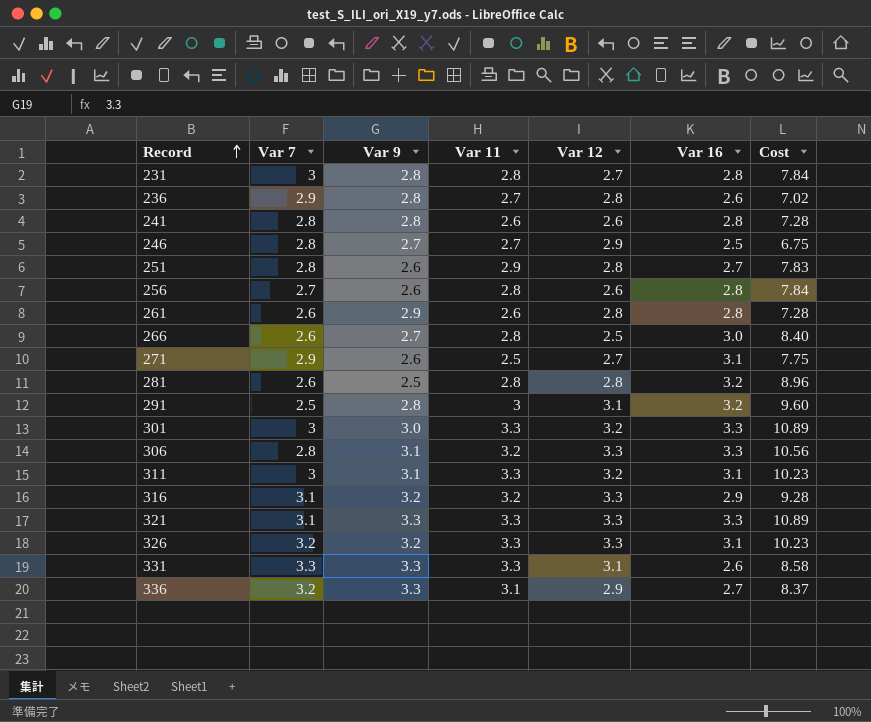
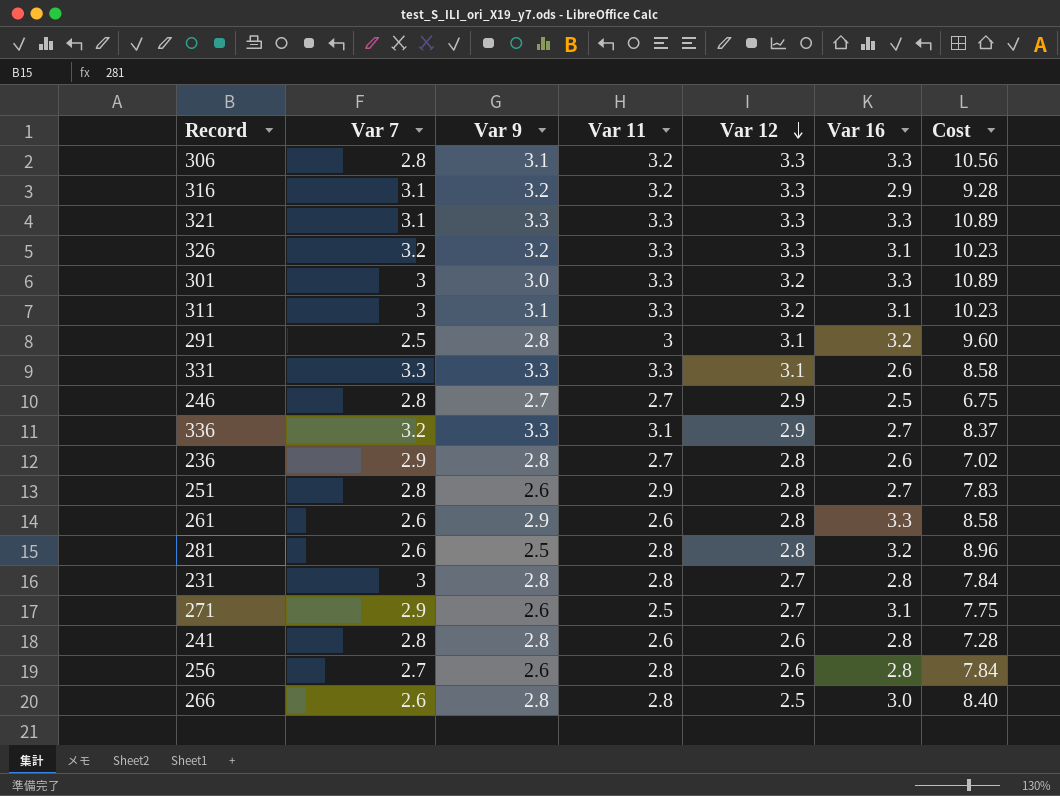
row order: Record ascending -> Var 12 descending
261 | Var 16: 2.8 -> 3.3
261 | Cost: 7.28 -> 8.58
266 | Var 9: 2.7 -> 2.8

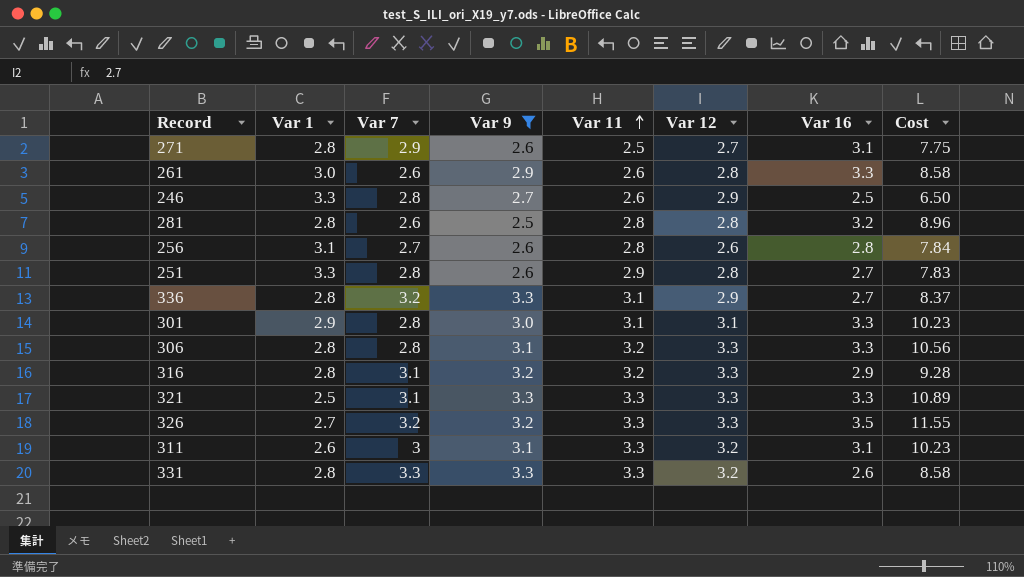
filter: none -> Var 9 != 2.8
row order: Var 12 descending -> Var 11 ascending
column Var 1 | position: none -> 2
246 | Var 11: 2.7 -> 2.6
246 | Cost: 6.75 -> 6.50
301 | Var 7: 3 -> 2.8
301 | Var 11: 3.3 -> 3.1
301 | Var 12: 3.2 -> 3.1
301 | Cost: 10.89 -> 10.23
326 | Var 16: 3.1 -> 3.5
326 | Cost: 10.23 -> 11.55
331 | Var 12: 3.1 -> 3.2

